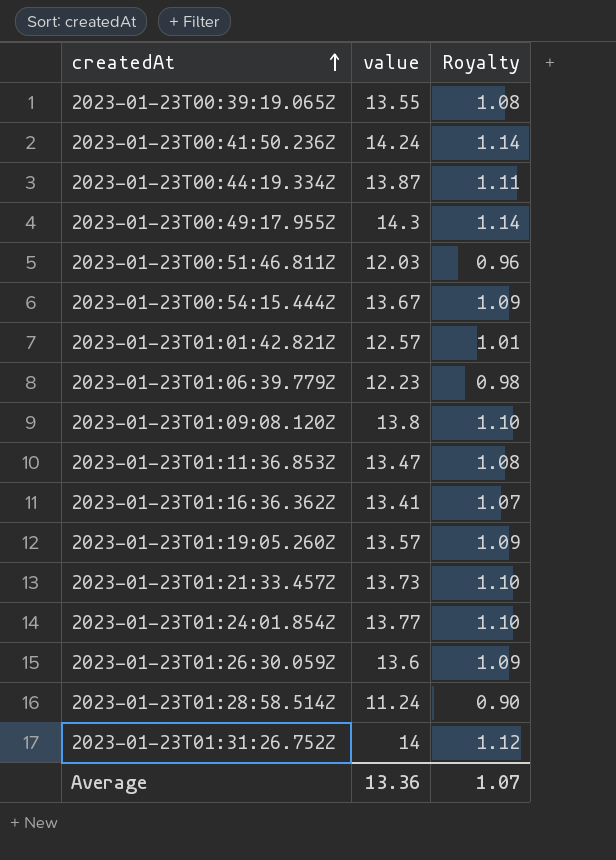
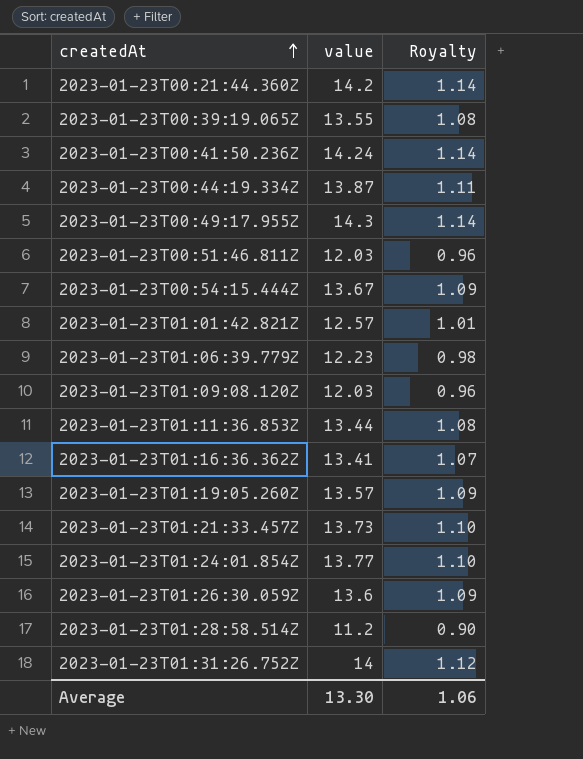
row 2023-01-23T00:21:44.360Z: none -> 14.2 | 1.14
2023-01-23T01:09:08.120Z | value: 13.8 -> 12.03
2023-01-23T01:09:08.120Z | Royalty: 1.10 -> 0.96
2023-01-23T01:11:36.853Z | value: 13.47 -> 13.44
2023-01-23T01:28:58.514Z | value: 11.24 -> 11.2
Average | value: 13.36 -> 13.30
Average | Royalty: 1.07 -> 1.06

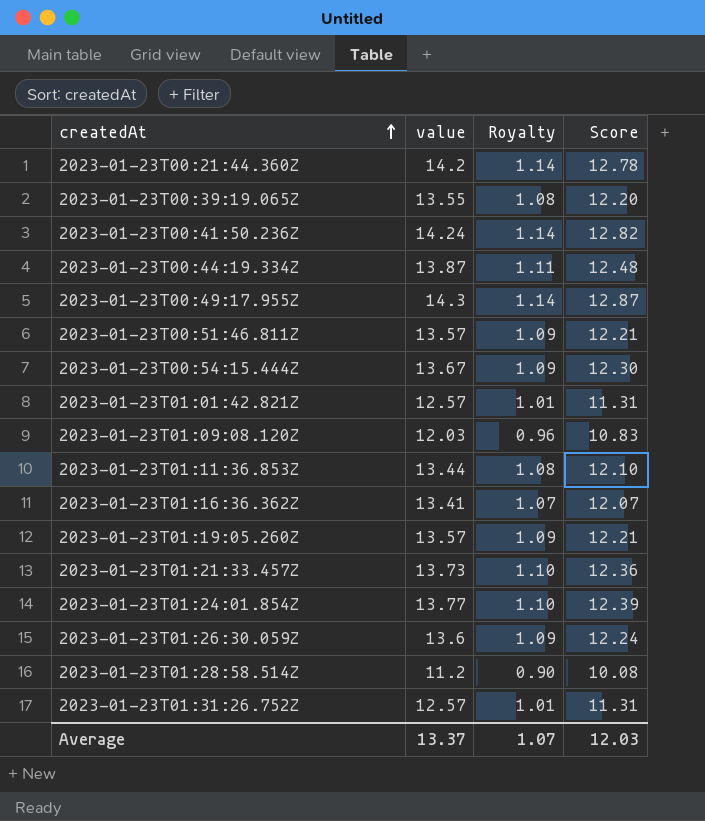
column Score | formula: none -> [value] * 0.9
row 2023-01-23T01:06:39.779Z: 12.23 | 0.98 -> none
2023-01-23T00:51:46.811Z | value: 12.03 -> 13.57
2023-01-23T00:51:46.811Z | Royalty: 0.96 -> 1.09
2023-01-23T01:31:26.752Z | value: 14 -> 12.57
2023-01-23T01:31:26.752Z | Royalty: 1.12 -> 1.01
Average | value: 13.30 -> 13.37
Average | Royalty: 1.06 -> 1.07

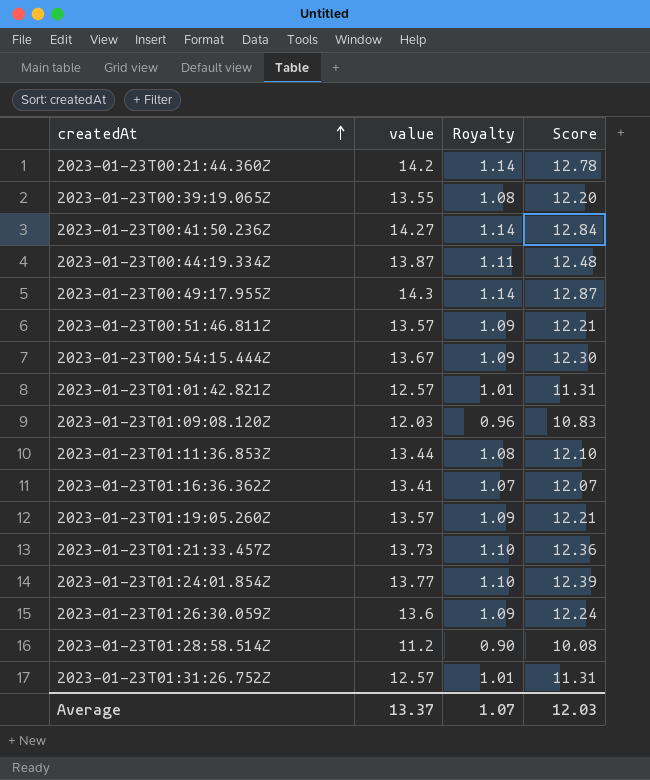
2023-01-23T00:41:50.236Z | value: 14.24 -> 14.27
2023-01-23T00:41:50.236Z | Score: 12.82 -> 12.84

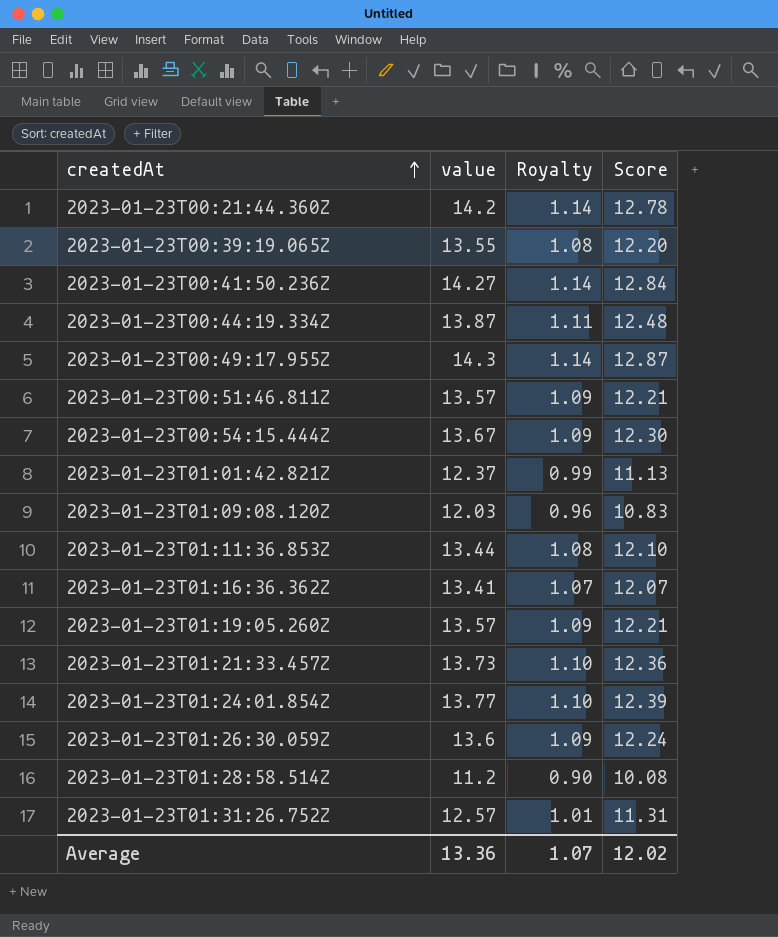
2023-01-23T01:01:42.821Z | value: 12.57 -> 12.37
2023-01-23T01:01:42.821Z | Royalty: 1.01 -> 0.99
2023-01-23T01:01:42.821Z | Score: 11.31 -> 11.13
Average | value: 13.37 -> 13.36
Average | Score: 12.03 -> 12.02

